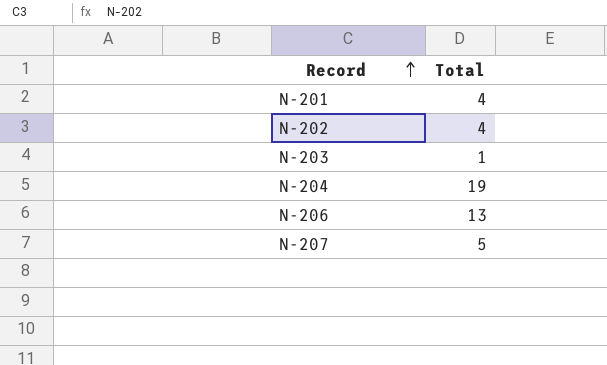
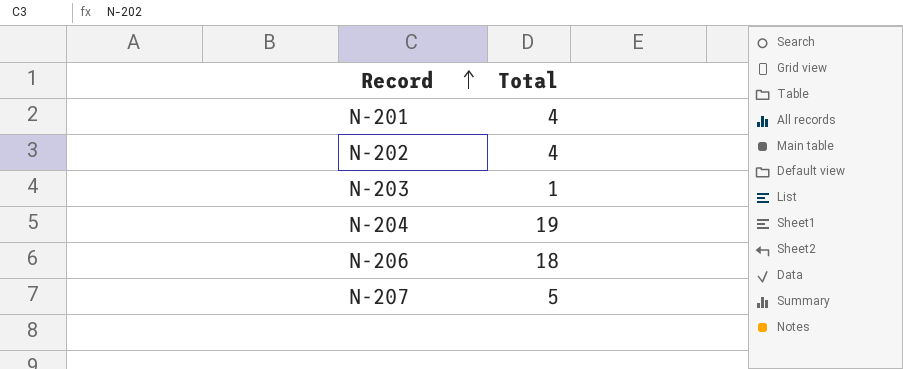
N-206 | Total: 13 -> 18

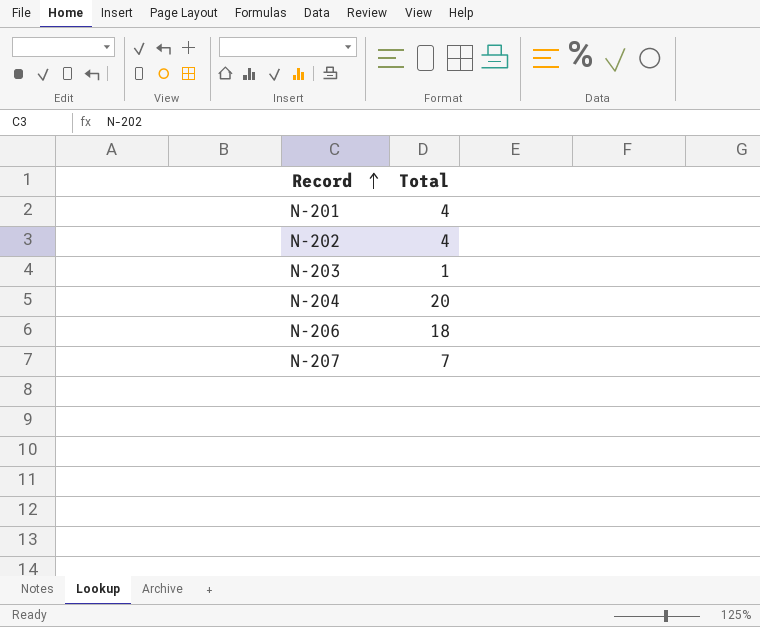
N-204 | Total: 19 -> 20
N-207 | Total: 5 -> 7

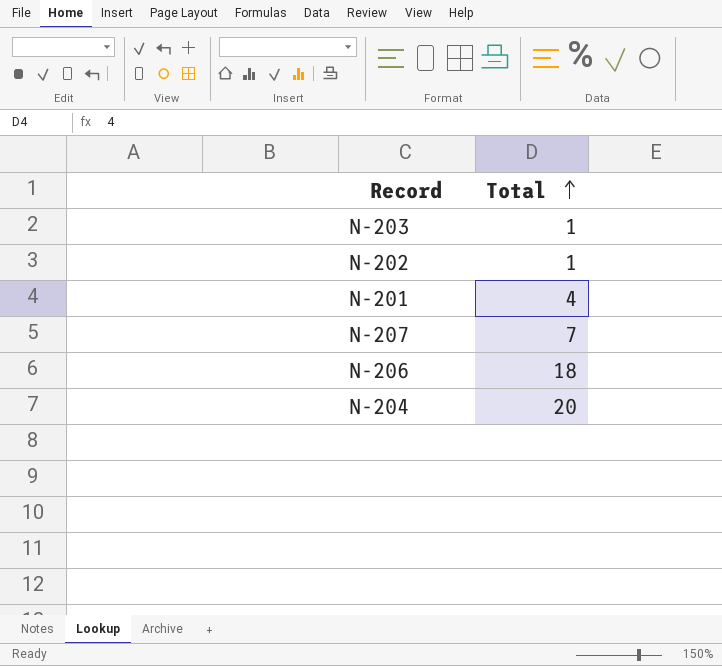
row order: Record ascending -> Total ascending
N-202 | Total: 4 -> 1

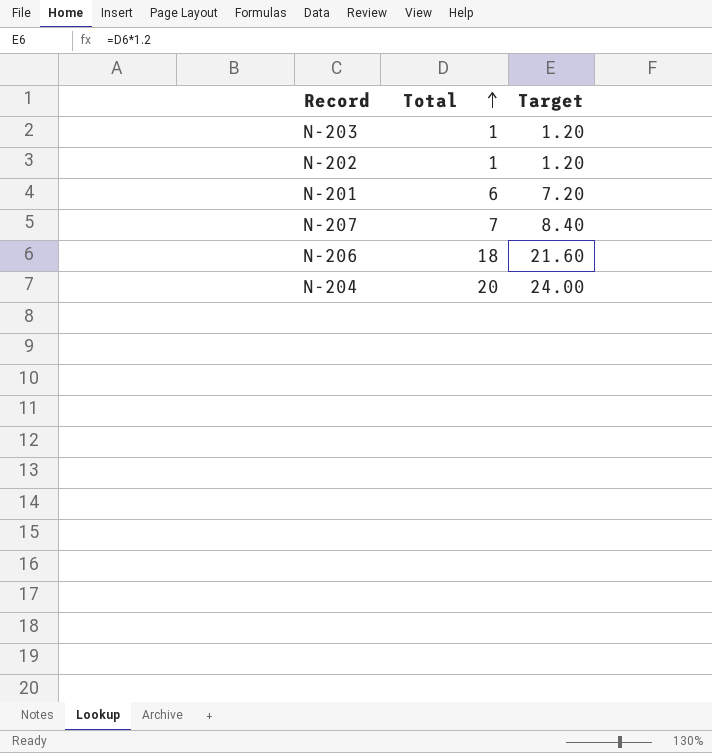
column Target | formula: none -> [Total] * 1.2
N-201 | Total: 4 -> 6

